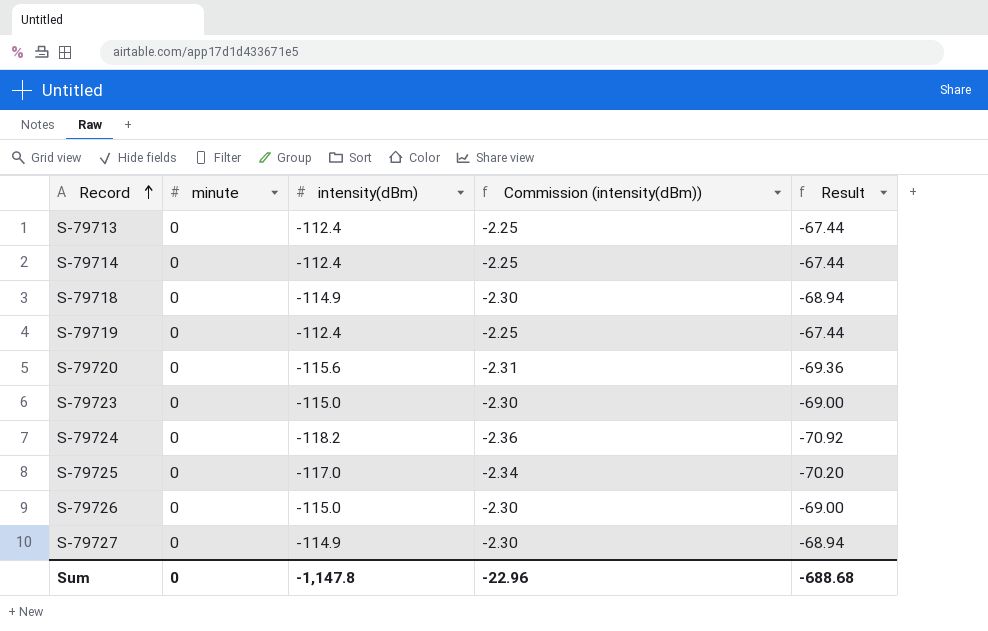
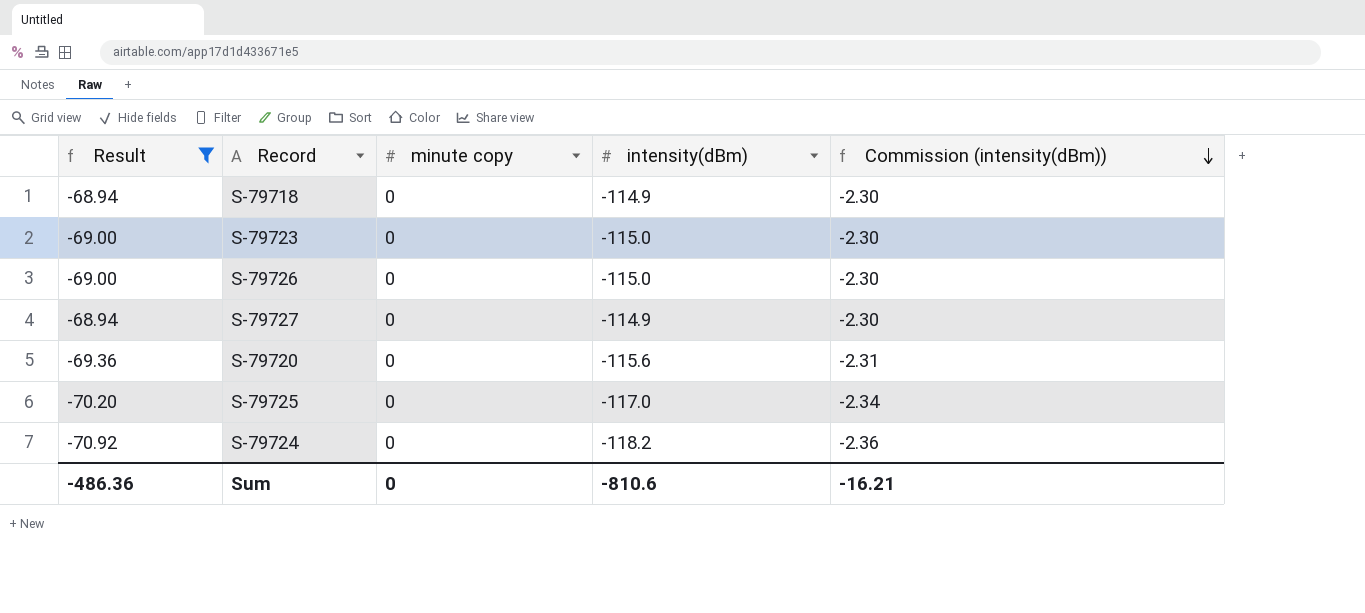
filter: none -> Result != -67.44
row order: Record ascending -> Commission (intensity(dBm)) descending
column Result | position: 5 -> 1
column name: minute -> minute copy
Sum | Result: -688.68 -> -486.36
Sum | intensity(dBm): -1,147.8 -> -810.6
Sum | Commission (intensity(dBm)): -22.96 -> -16.21

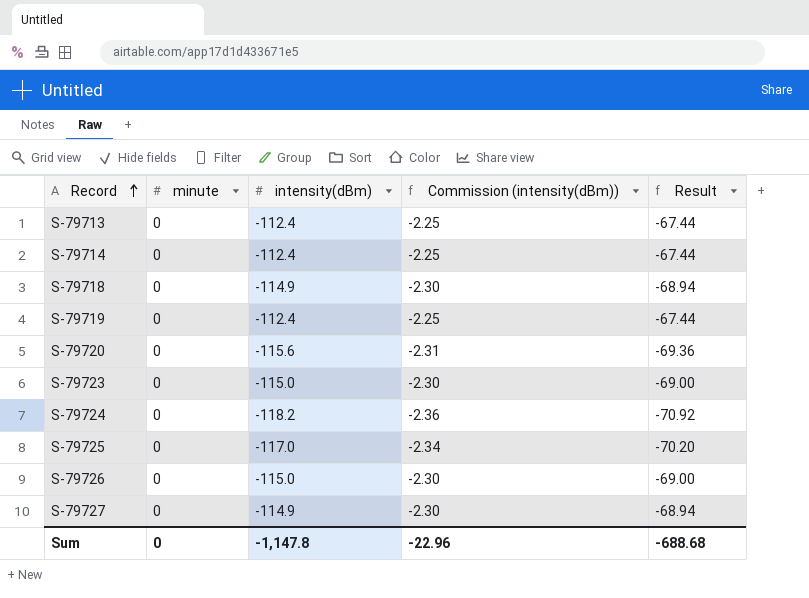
filter: Result != -67.44 -> none
row order: Commission (intensity(dBm)) descending -> Record ascending
column name: minute copy -> minute
column Result | position: 1 -> 5
Sum | intensity(dBm): -810.6 -> -1,147.8
Sum | Commission (intensity(dBm)): -16.21 -> -22.96
Sum | Result: -486.36 -> -688.68

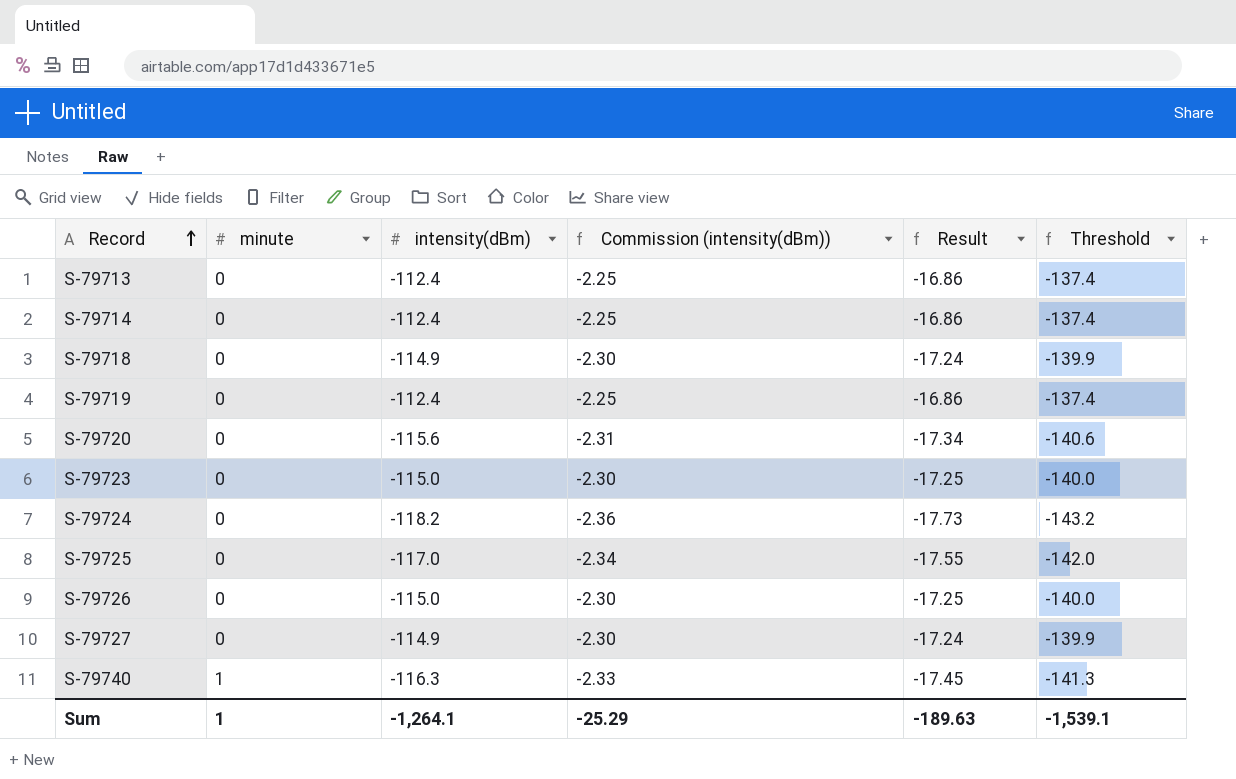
column Result | formula: [intensity(dBm)] * 0.6 -> [intensity(dBm)] * 0.15
column Threshold | formula: none -> [intensity(dBm)] - 25
row S-79740: none -> 1 | -116.3 | -2.33 | -17.45 | -141.3
Sum | minute: 0 -> 1
Sum | intensity(dBm): -1,147.8 -> -1,264.1
Sum | Commission (intensity(dBm)): -22.96 -> -25.29
Sum | Result: -688.68 -> -189.63

